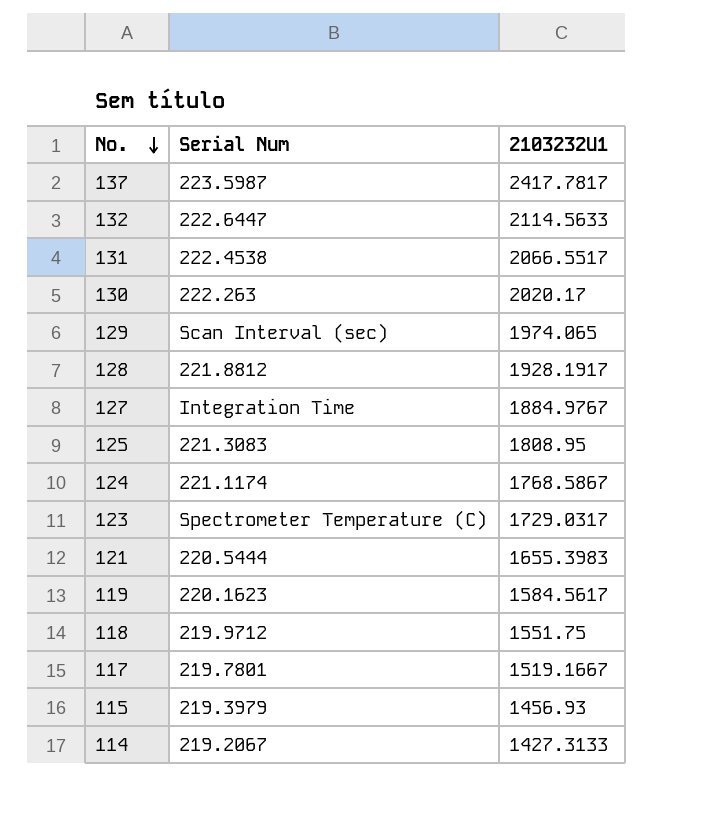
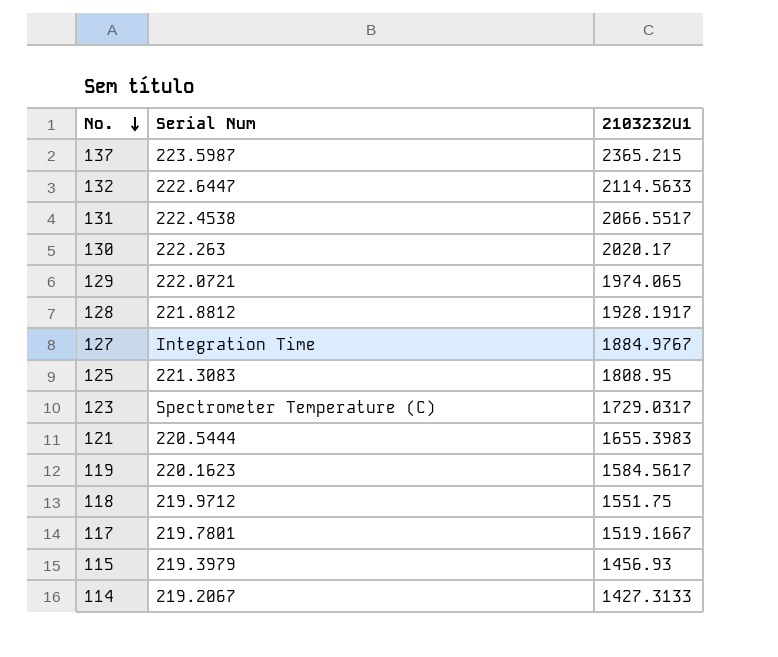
row 124: 221.1174 | 1768.5867 -> none
137 | 2103232U1: 2417.7817 -> 2365.215
129 | Serial Num: Scan Interval (sec) -> 222.0721

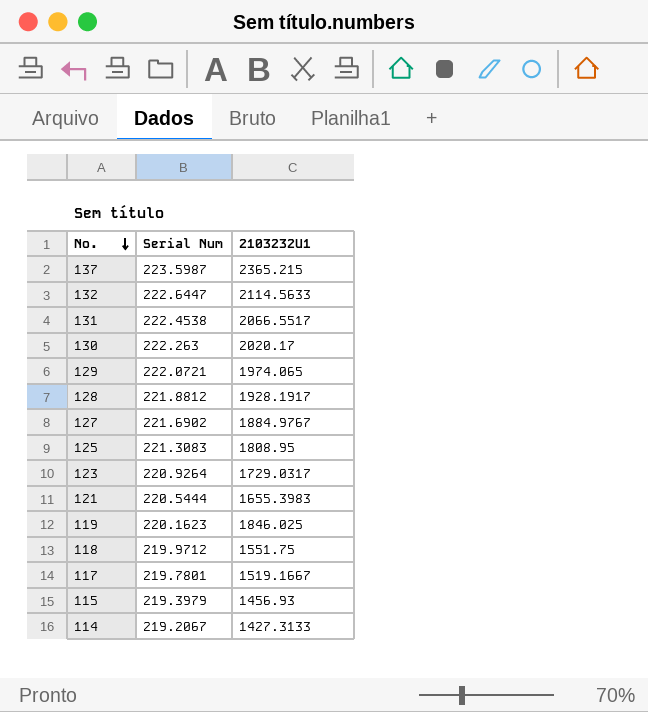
127 | Serial Num: Integration Time -> 221.6902
123 | Serial Num: Spectrometer Temperature (C) -> 220.9264
119 | 2103232U1: 1584.5617 -> 1846.025

